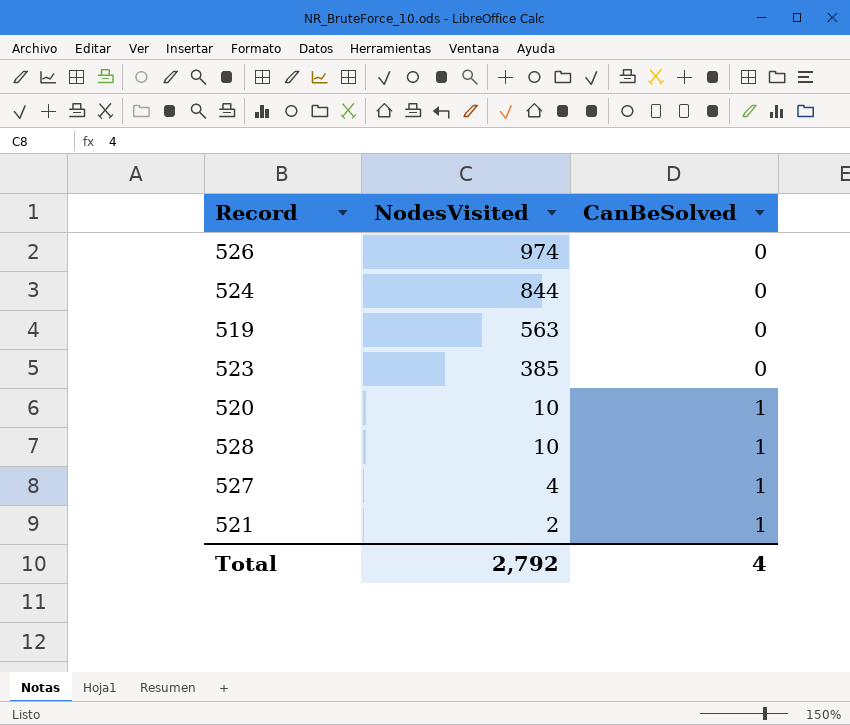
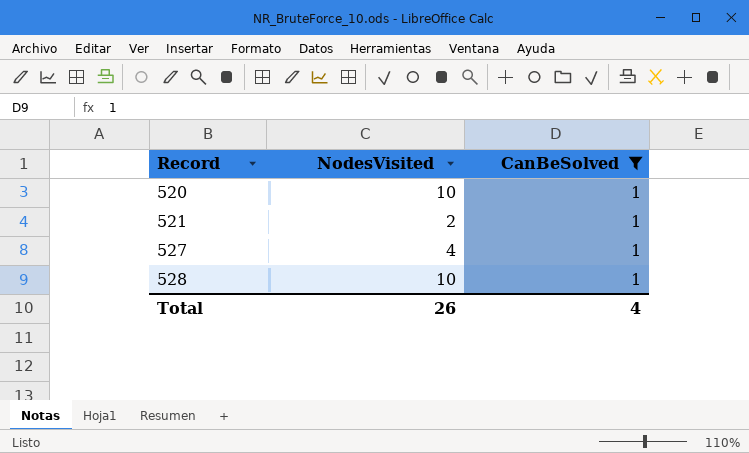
filter: none -> CanBeSolved = 1
row order: NodesVisited descending -> Record ascending
Total | NodesVisited: 2,792 -> 26

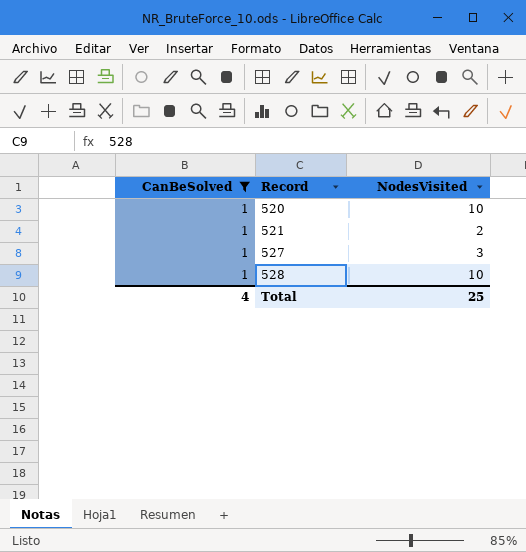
column CanBeSolved | position: 3 -> 1
527 | NodesVisited: 4 -> 3
Total | NodesVisited: 26 -> 25

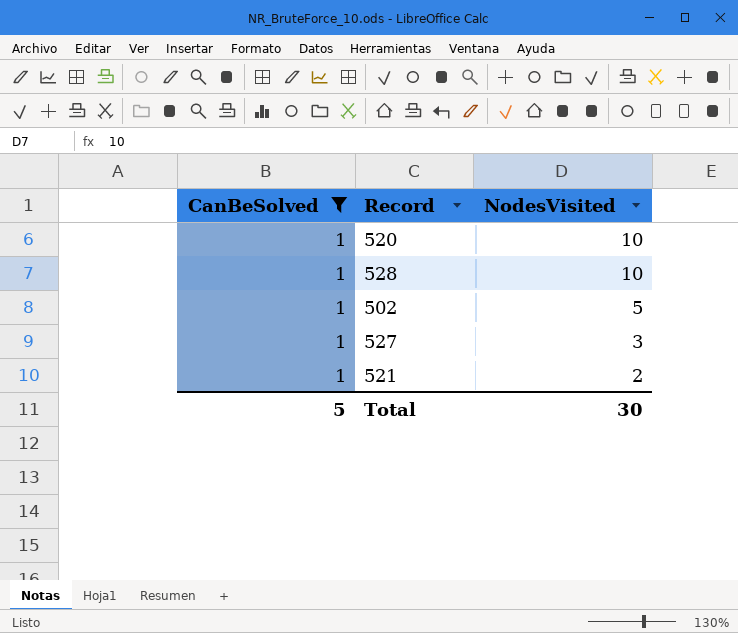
row order: Record ascending -> NodesVisited descending
row 502: none -> 1 | 5
Total | CanBeSolved: 4 -> 5
Total | NodesVisited: 25 -> 30

